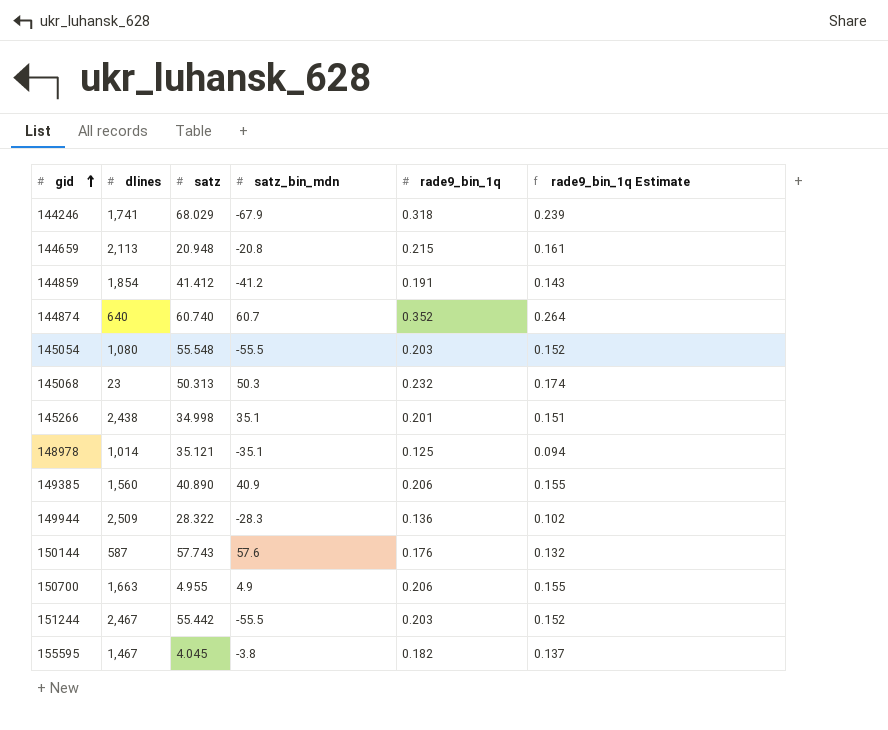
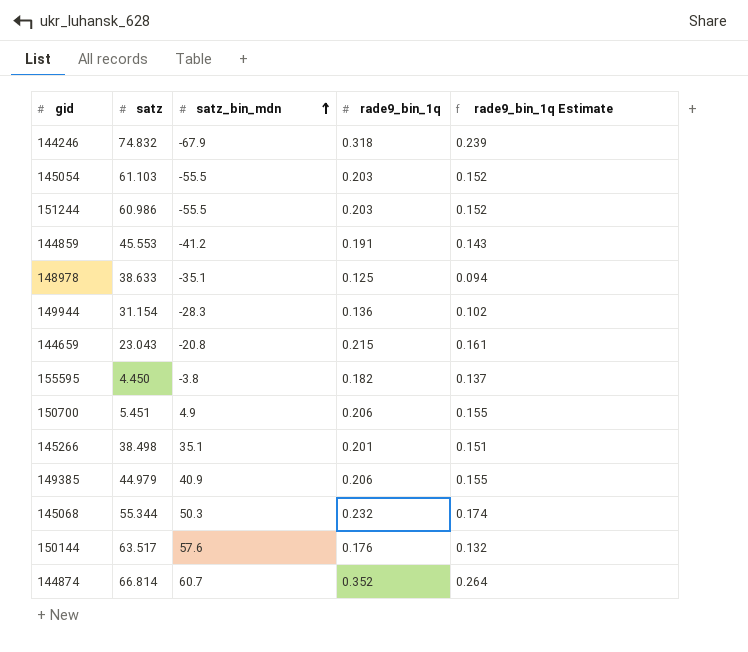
row order: gid ascending -> satz_bin_mdn ascending
column dlines | position: 2 -> none
144246 | satz: 68.029 -> 74.832
145054 | satz: 55.548 -> 61.103
151244 | satz: 55.442 -> 60.986
144859 | satz: 41.412 -> 45.553
148978 | satz: 35.121 -> 38.633
149944 | satz: 28.322 -> 31.154
144659 | satz: 20.948 -> 23.043
155595 | satz: 4.045 -> 4.450
150700 | satz: 4.955 -> 5.451
145266 | satz: 34.998 -> 38.498
149385 | satz: 40.890 -> 44.979
145068 | satz: 50.313 -> 55.344
150144 | satz: 57.743 -> 63.517
144874 | satz: 60.740 -> 66.814

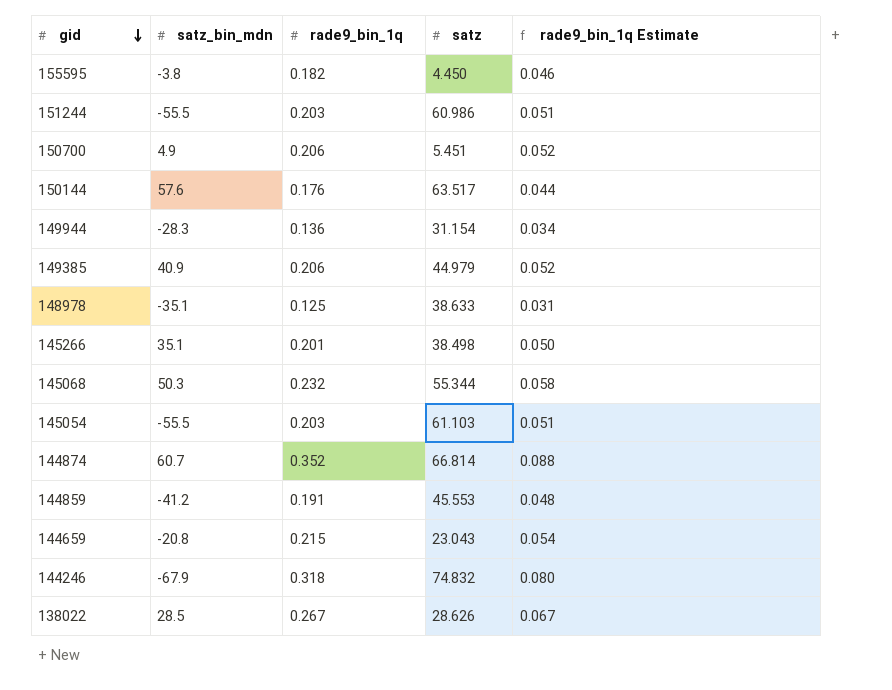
row order: satz_bin_mdn ascending -> gid descending
column satz | position: 2 -> 4
column rade9_bin_1q Estimate | formula: [rade9_bin_1q] * 0.75 -> [rade9_bin_1q] * 0.25
row 138022: none -> 28.5 | 0.267 | 28.626 | 0.067

